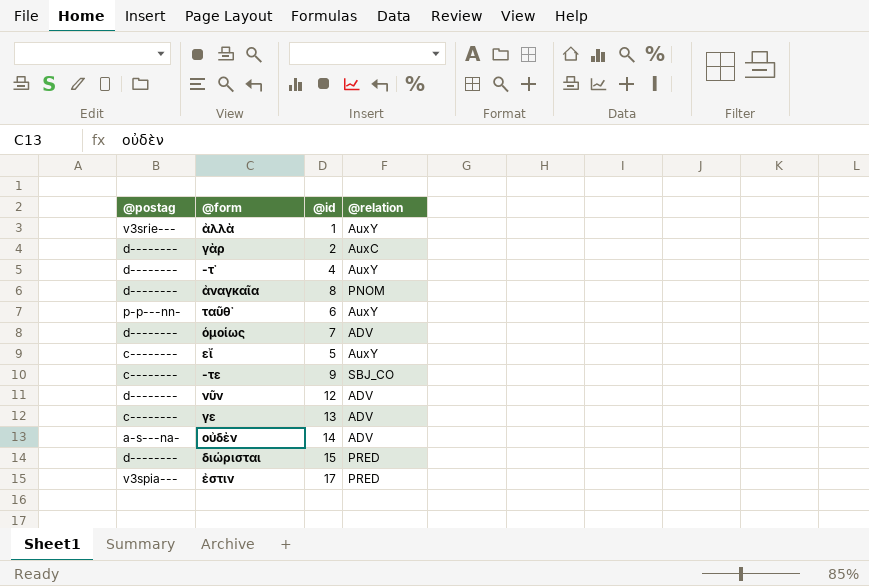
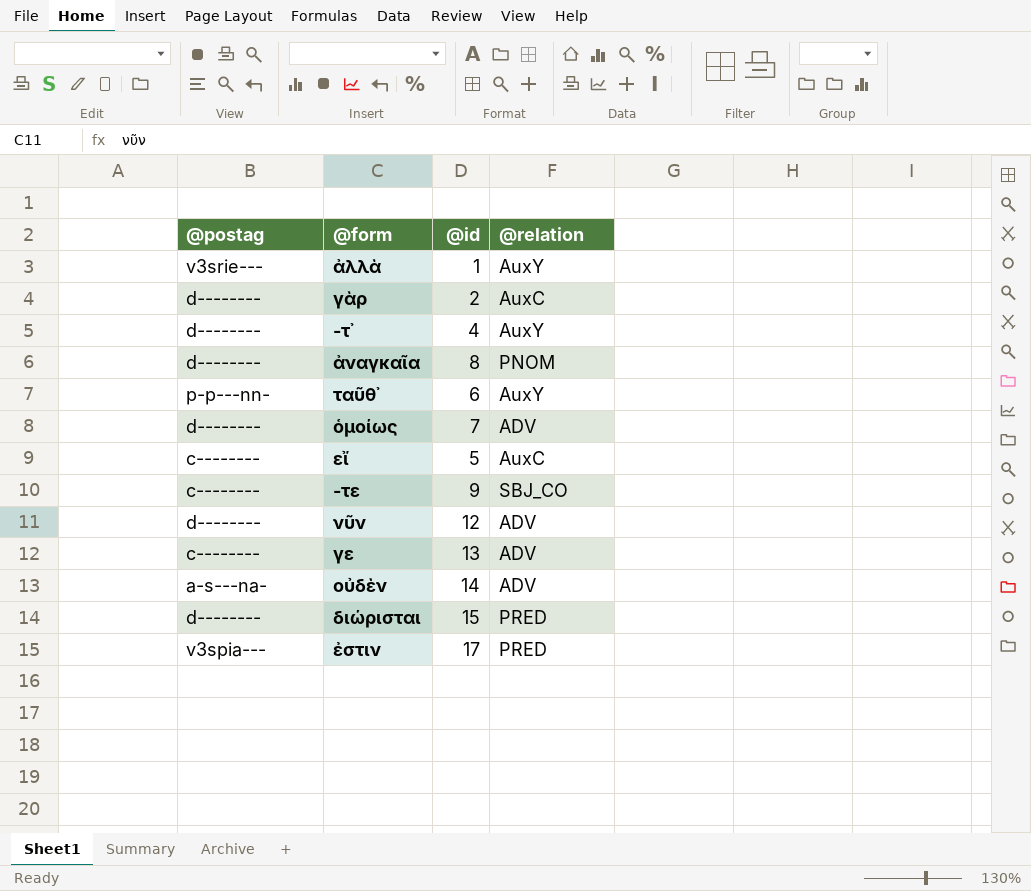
εἴ | @relation: AuxY -> AuxC

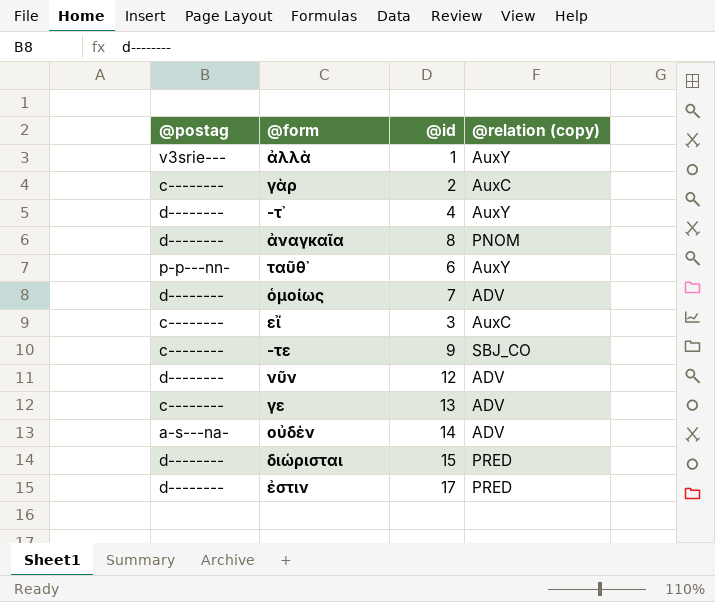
column name: @relation -> @relation (copy)
γὰρ | @postag: d-------- -> c--------
εἴ | @id: 5 -> 3
ἐστιν | @postag: v3spia--- -> d--------

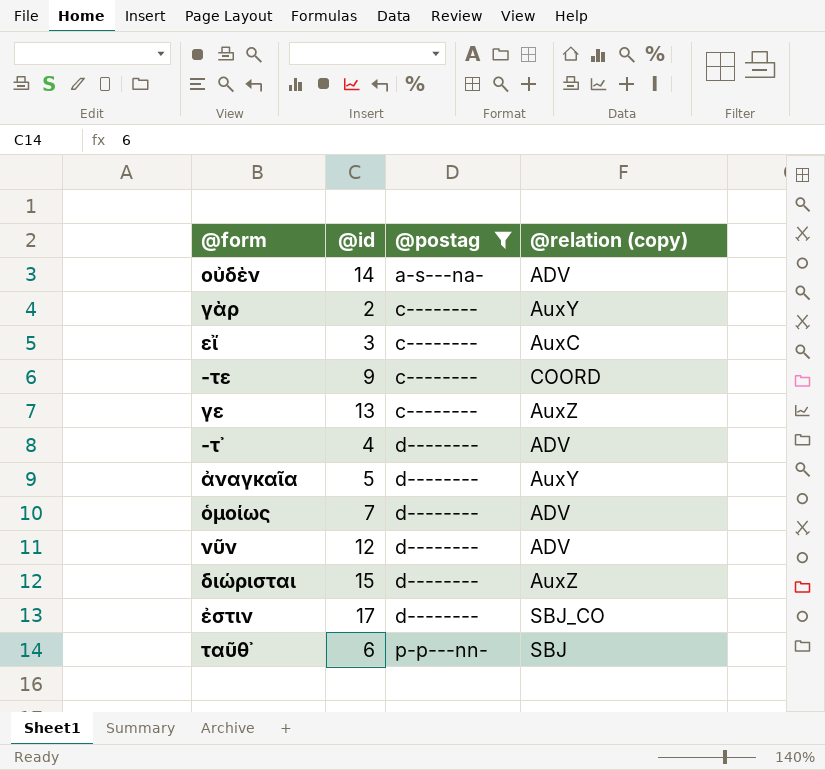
filter: none -> @postag != v3srie---
row order: none -> @postag ascending
column @postag | position: 1 -> 3
γὰρ | @relation (copy): AuxC -> AuxY
-τε | @relation (copy): SBJ_CO -> COORD
γε | @relation (copy): ADV -> AuxZ
-τ᾽ | @relation (copy): AuxY -> ADV
ἀναγκαῖα | @id: 8 -> 5
ἀναγκαῖα | @relation (copy): PNOM -> AuxY
διώρισται | @relation (copy): PRED -> AuxZ
ἐστιν | @relation (copy): PRED -> SBJ_CO
ταῦθ᾽ | @relation (copy): AuxY -> SBJ

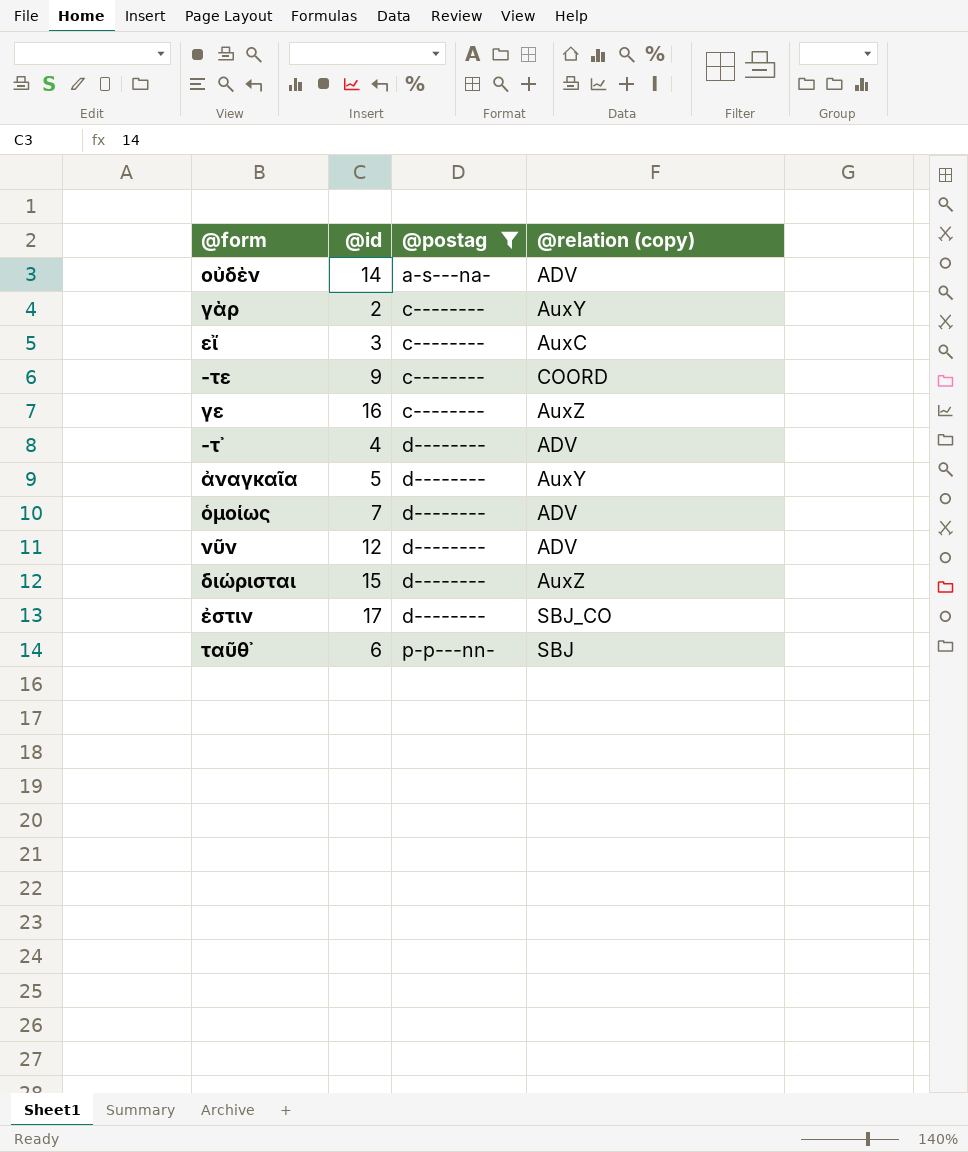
γε | @id: 13 -> 16

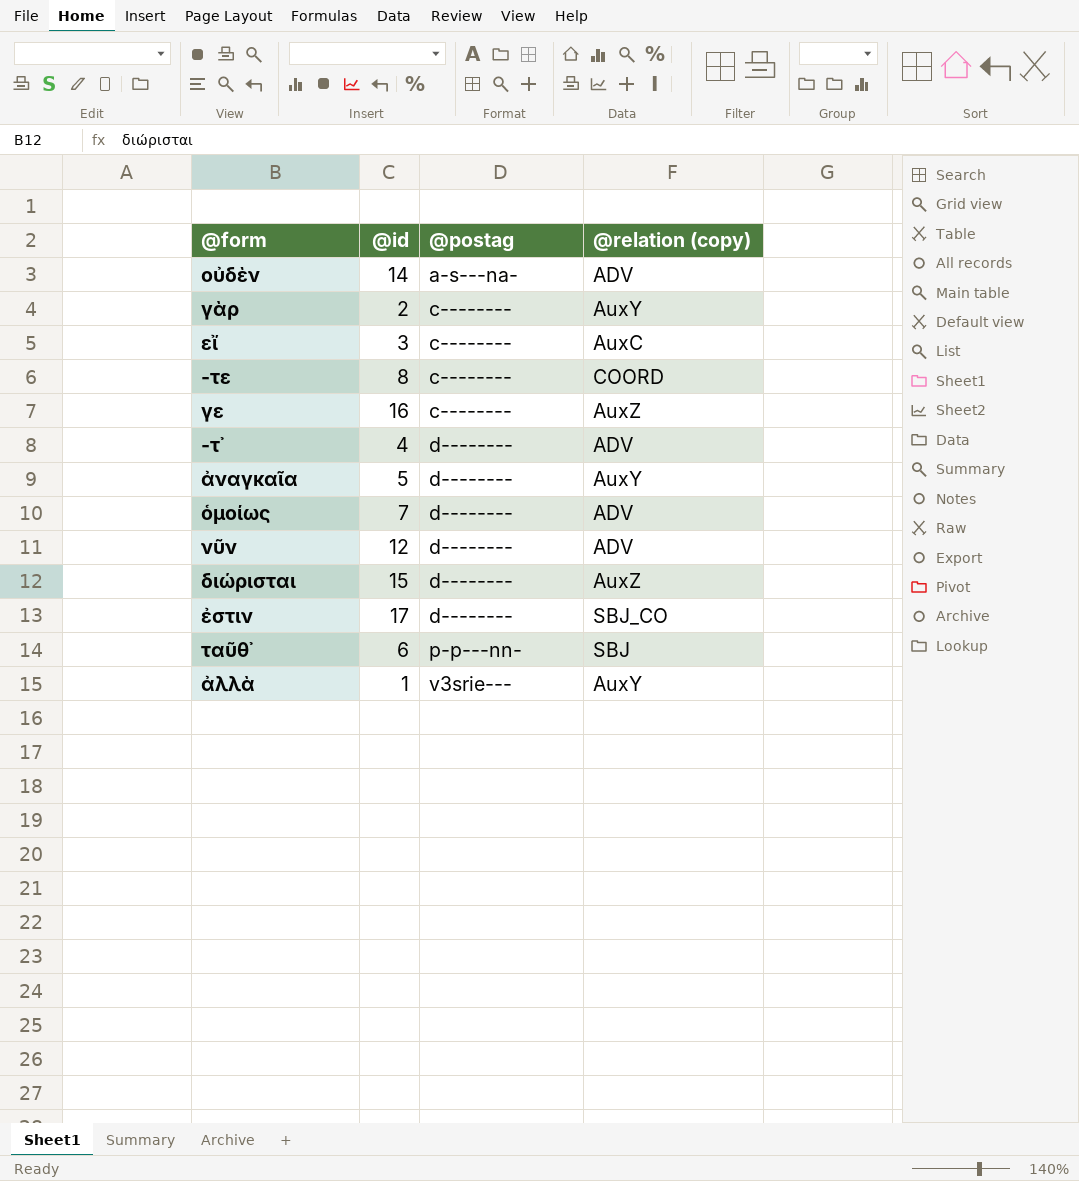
filter: @postag != v3srie--- -> none
-τε | @id: 9 -> 8

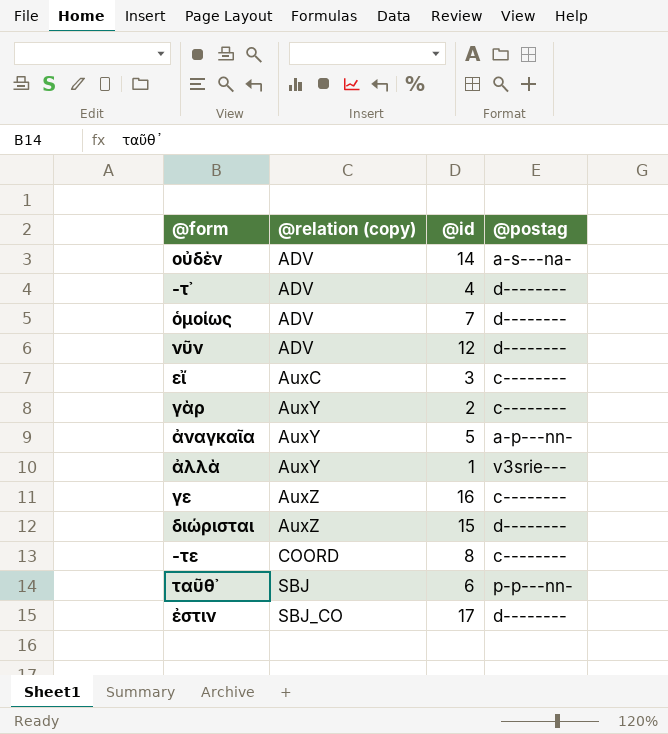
row order: @postag ascending -> @relation (copy) ascending
column @relation (copy) | position: 4 -> 2
ἀναγκαῖα | @postag: d-------- -> a-p---nn-

